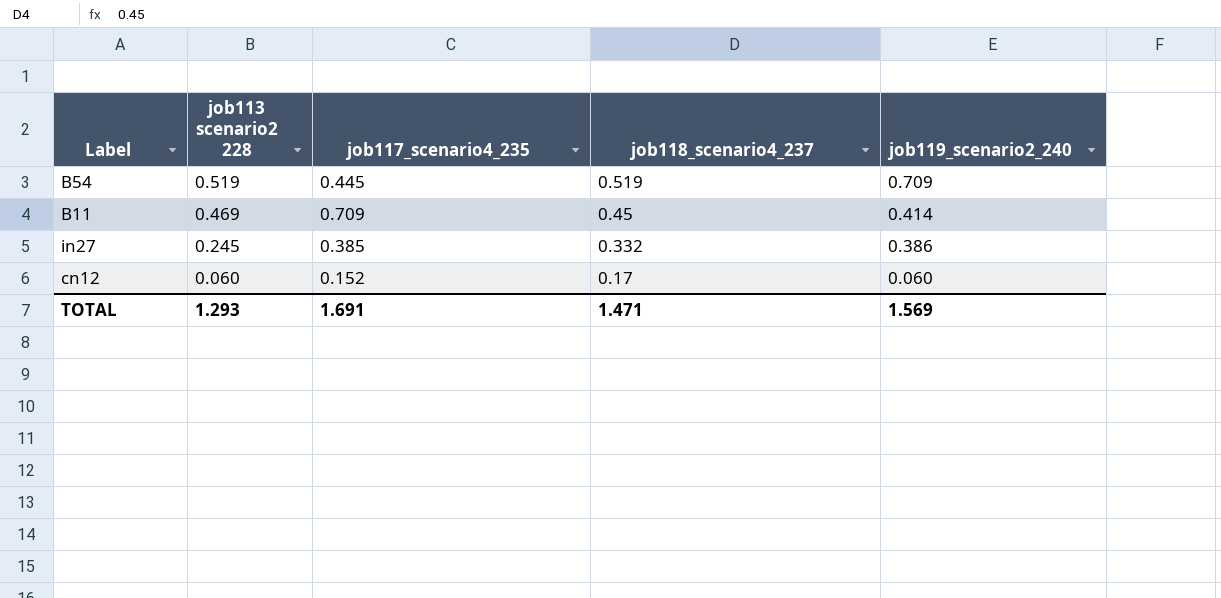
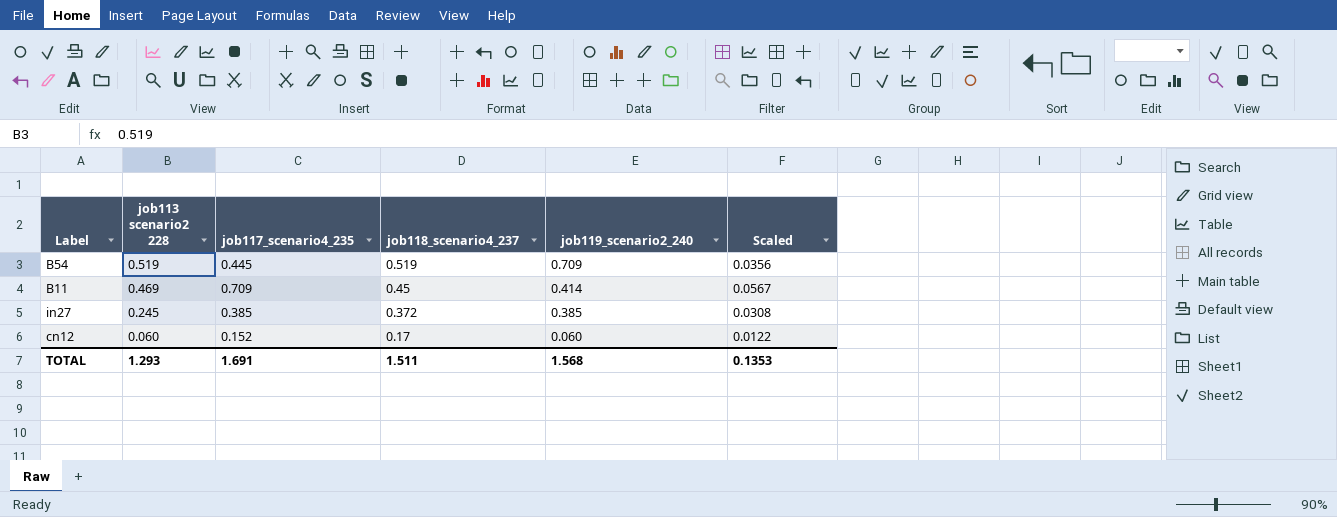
column Scaled | formula: none -> [job117_scenario4_235] * 0.08
in27 | job118_scenario4_237: 0.332 -> 0.372
in27 | job119_scenario2_240: 0.386 -> 0.385
TOTAL | job118_scenario4_237: 1.471 -> 1.511
TOTAL | job119_scenario2_240: 1.569 -> 1.568

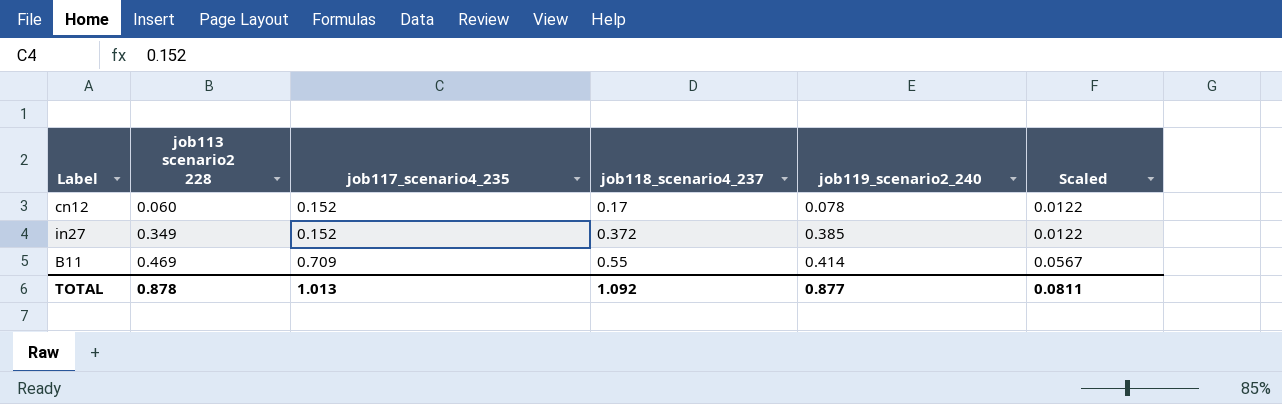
row order: job113 scenario2 228 descending -> job113 scenario2 228 ascending
row B54: 0.519 | 0.445 | 0.519 | 0.709 | 0.0356 -> none
cn12 | job119_scenario2_240: 0.060 -> 0.078
in27 | job113 scenario2 228: 0.245 -> 0.349
in27 | job117_scenario4_235: 0.385 -> 0.152
in27 | Scaled: 0.0308 -> 0.0122
B11 | job118_scenario4_237: 0.45 -> 0.55
TOTAL | job113 scenario2 228: 1.293 -> 0.878
TOTAL | job117_scenario4_235: 1.691 -> 1.013
TOTAL | job118_scenario4_237: 1.511 -> 1.092
TOTAL | job119_scenario2_240: 1.568 -> 0.877
TOTAL | Scaled: 0.1353 -> 0.0811

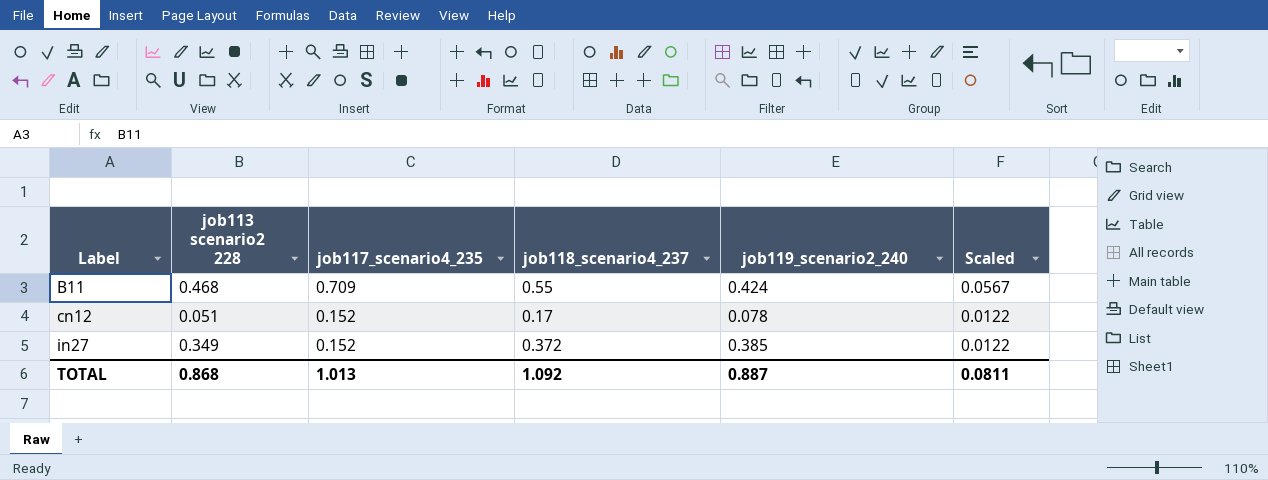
row order: job113 scenario2 228 ascending -> Label ascending
B11 | job113 scenario2 228: 0.469 -> 0.468
B11 | job119_scenario2_240: 0.414 -> 0.424
cn12 | job113 scenario2 228: 0.060 -> 0.051
TOTAL | job113 scenario2 228: 0.878 -> 0.868
TOTAL | job119_scenario2_240: 0.877 -> 0.887

